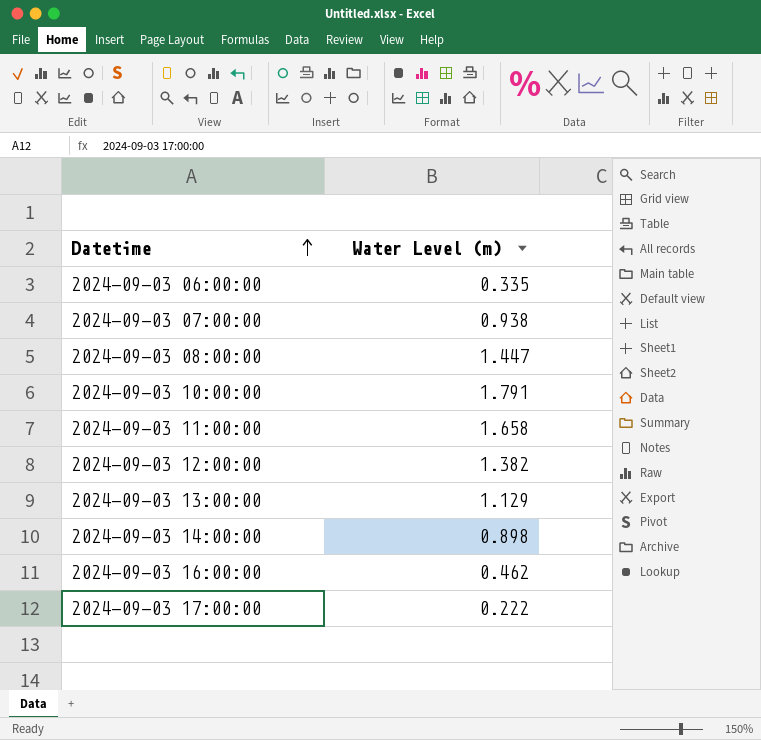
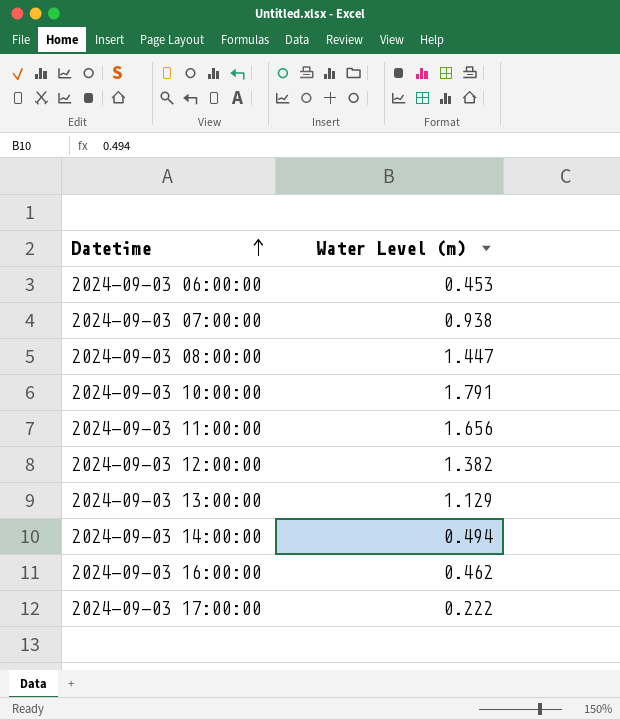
2024-09-03 06:00:00 | Water Level (m): 0.335 -> 0.453
2024-09-03 11:00:00 | Water Level (m): 1.658 -> 1.656
2024-09-03 14:00:00 | Water Level (m): 0.898 -> 0.494

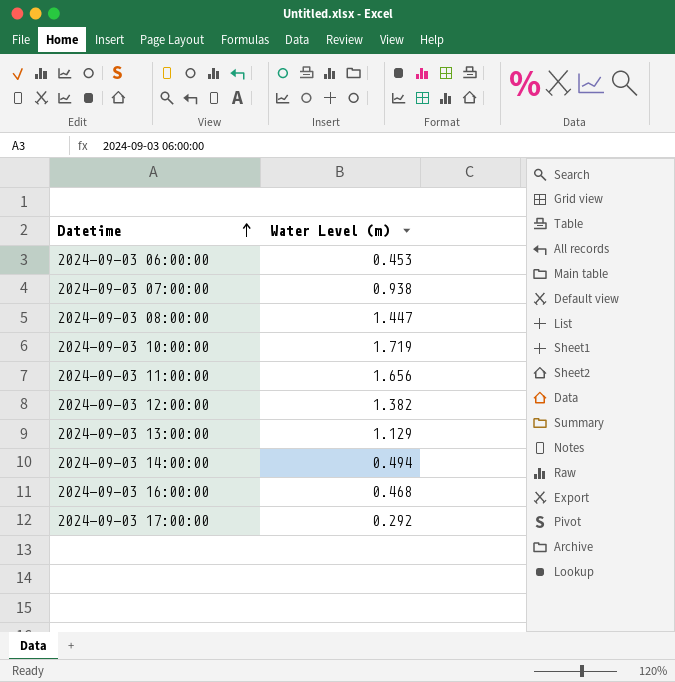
2024-09-03 10:00:00 | Water Level (m): 1.791 -> 1.719
2024-09-03 16:00:00 | Water Level (m): 0.462 -> 0.468
2024-09-03 17:00:00 | Water Level (m): 0.222 -> 0.292

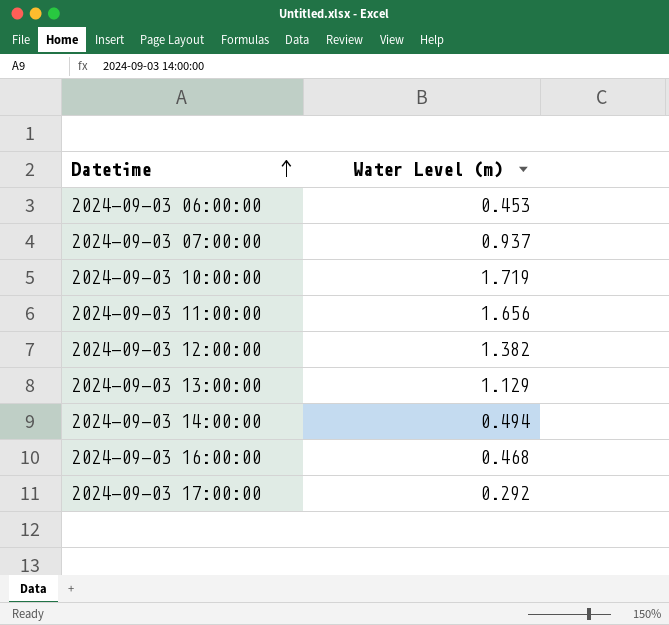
row 2024-09-03 08:00:00: 1.447 -> none
2024-09-03 07:00:00 | Water Level (m): 0.938 -> 0.937

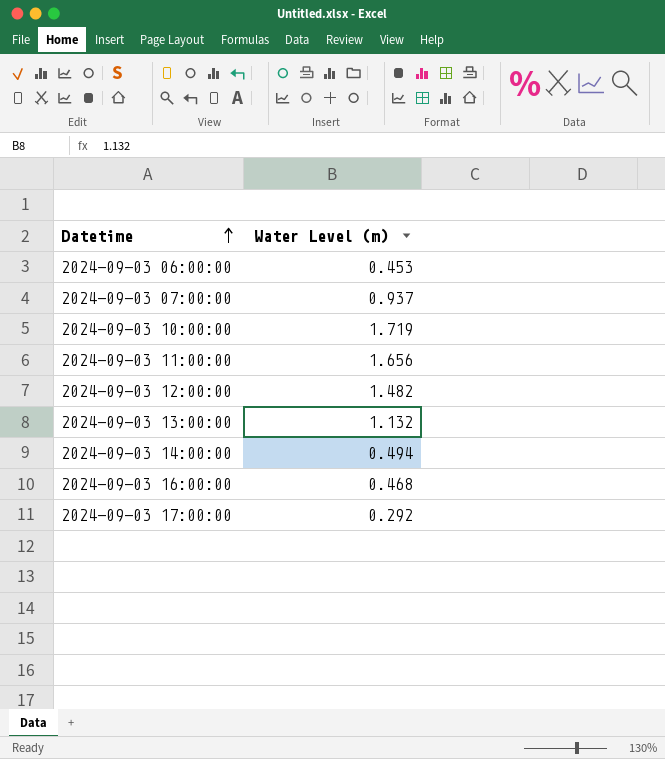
2024-09-03 12:00:00 | Water Level (m): 1.382 -> 1.482
2024-09-03 13:00:00 | Water Level (m): 1.129 -> 1.132

